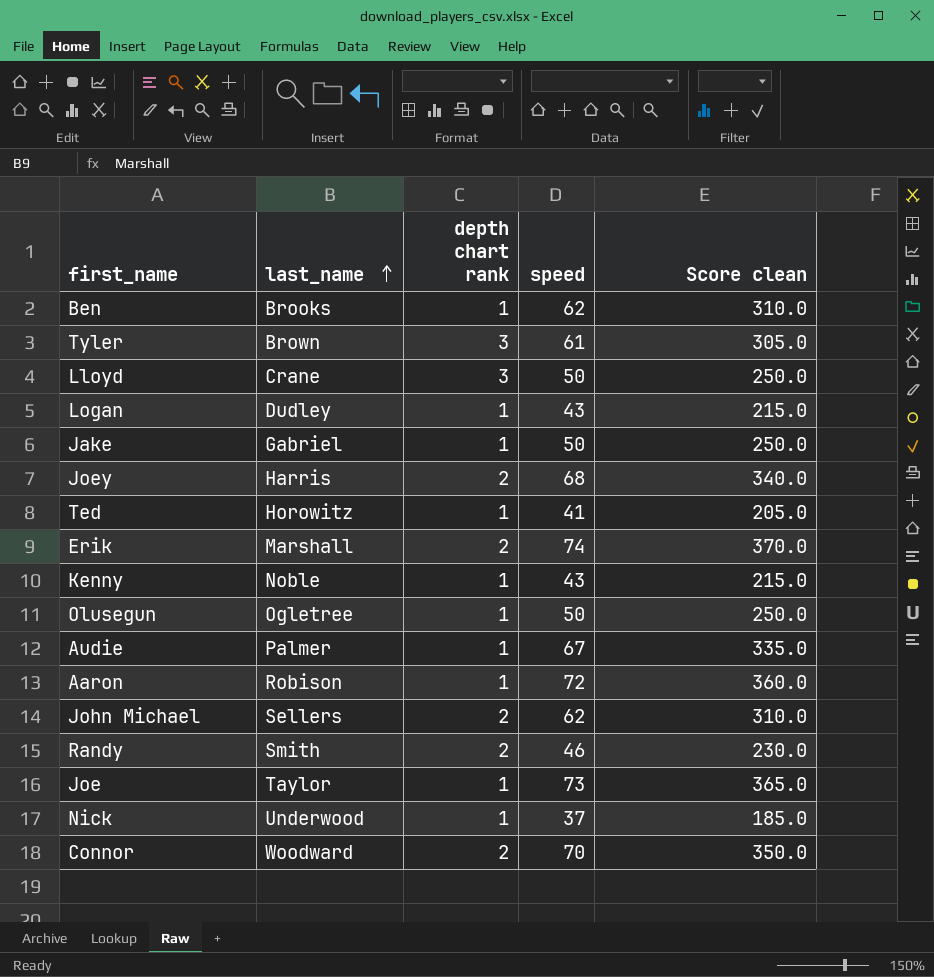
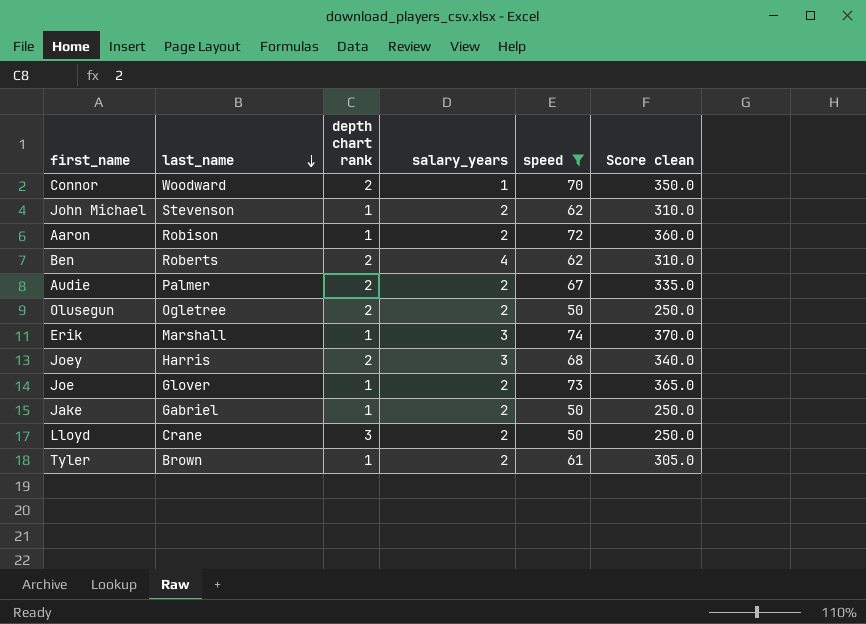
filter: none -> speed >= 50
row order: last_name ascending -> last_name descending
column salary_years | position: none -> 4
John Michael | last_name: Sellers -> Stevenson
John Michael | depth chart rank: 2 -> 1
Ben | last_name: Brooks -> Roberts
Ben | depth chart rank: 1 -> 2
Audie | depth chart rank: 1 -> 2
Olusegun | depth chart rank: 1 -> 2
Erik | depth chart rank: 2 -> 1
Joe | last_name: Taylor -> Glover
Tyler | depth chart rank: 3 -> 1

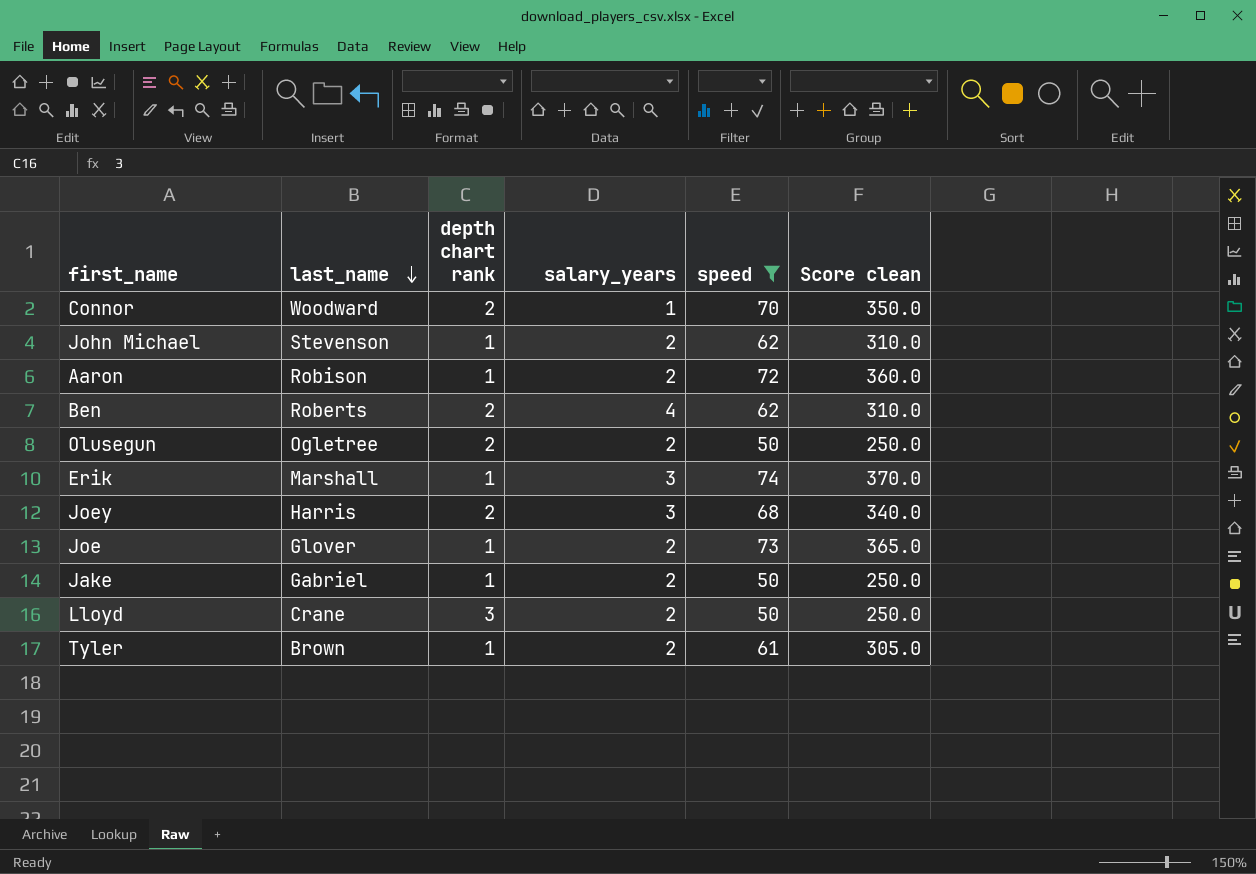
row Audie: Palmer | 2 | 2 | 67 | 335.0 -> none

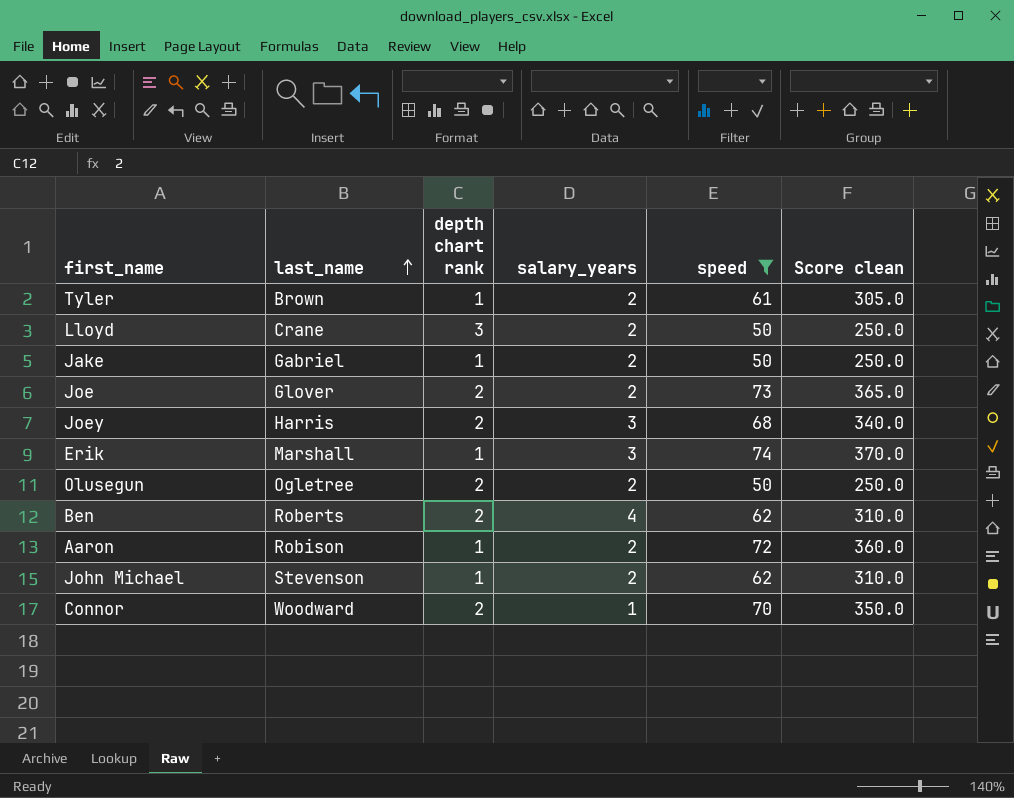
row order: last_name descending -> last_name ascending
Joe | depth chart rank: 1 -> 2

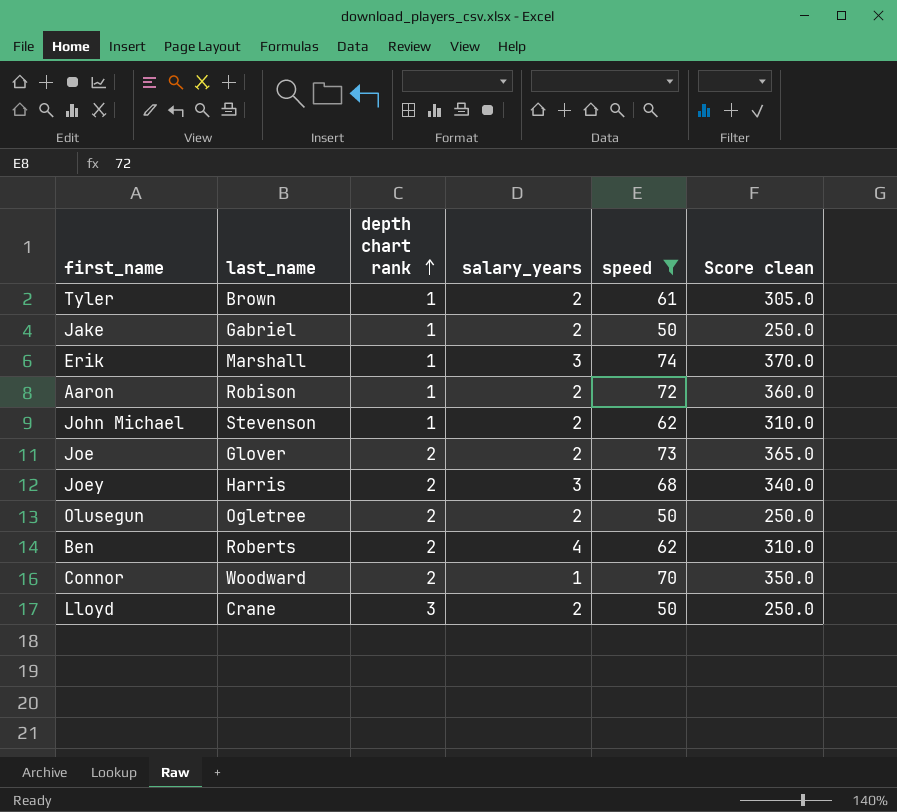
row order: last_name ascending -> depth chart rank ascending

